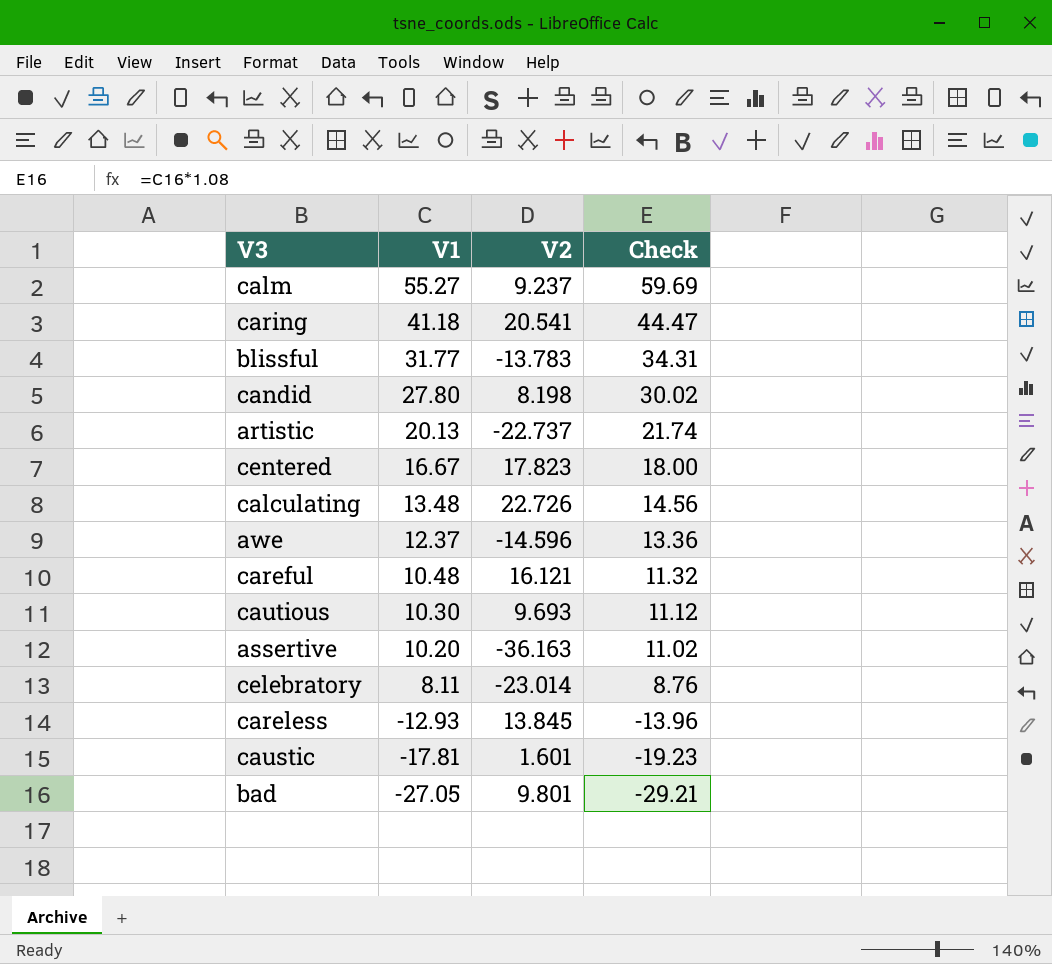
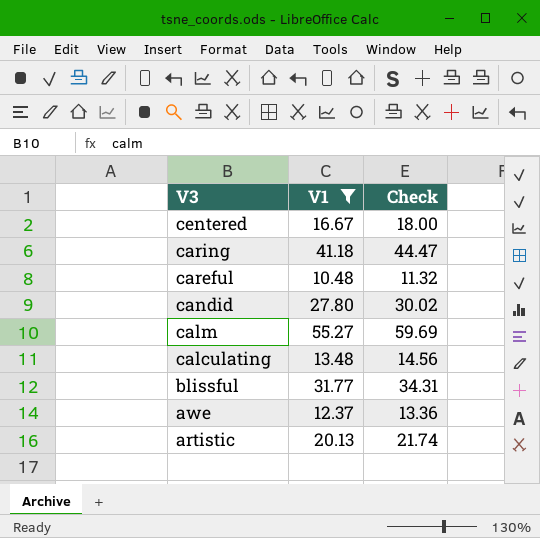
filter: none -> V1 >= 10.48
row order: V1 descending -> V3 descending
column V2 | position: 3 -> none

